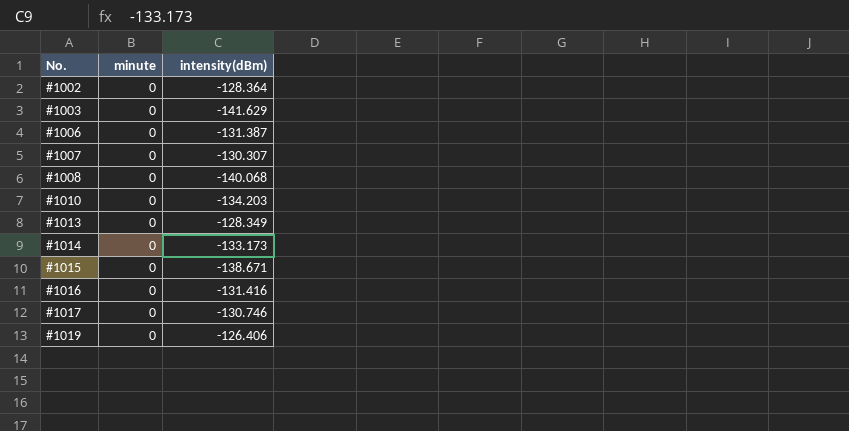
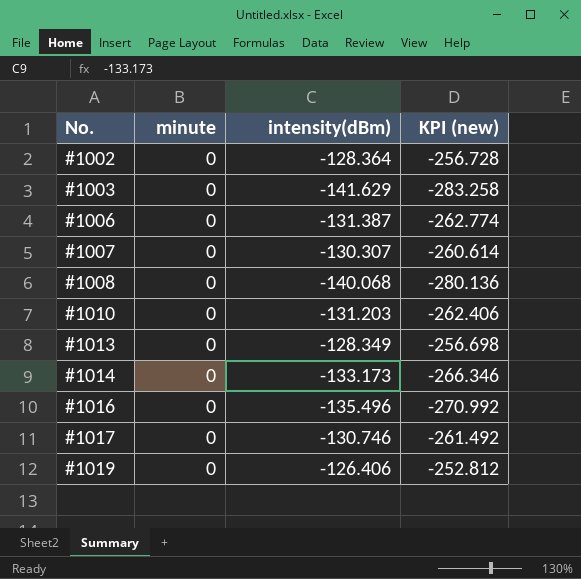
column KPI (new) | formula: none -> [intensity(dBm)] * 2
row #1015: 0 | -138.671 -> none
#1010 | intensity(dBm): -134.203 -> -131.203
#1016 | intensity(dBm): -131.416 -> -135.496

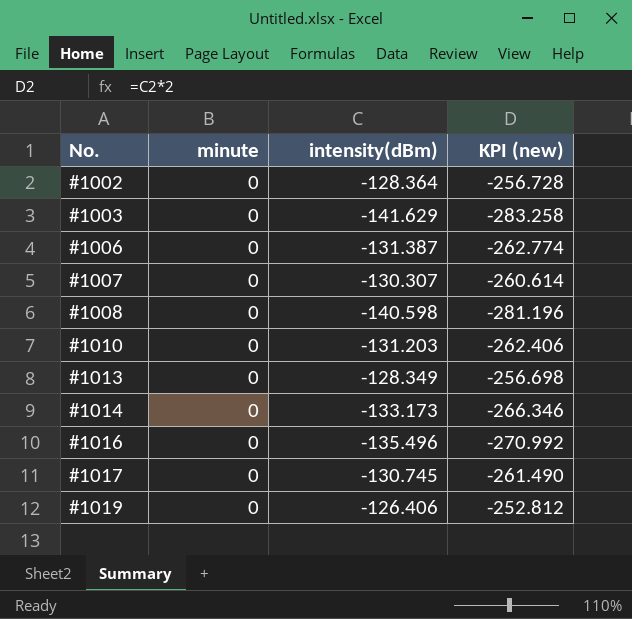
#1008 | intensity(dBm): -140.068 -> -140.598
#1008 | KPI (new): -280.136 -> -281.196
#1017 | intensity(dBm): -130.746 -> -130.745
#1017 | KPI (new): -261.492 -> -261.490

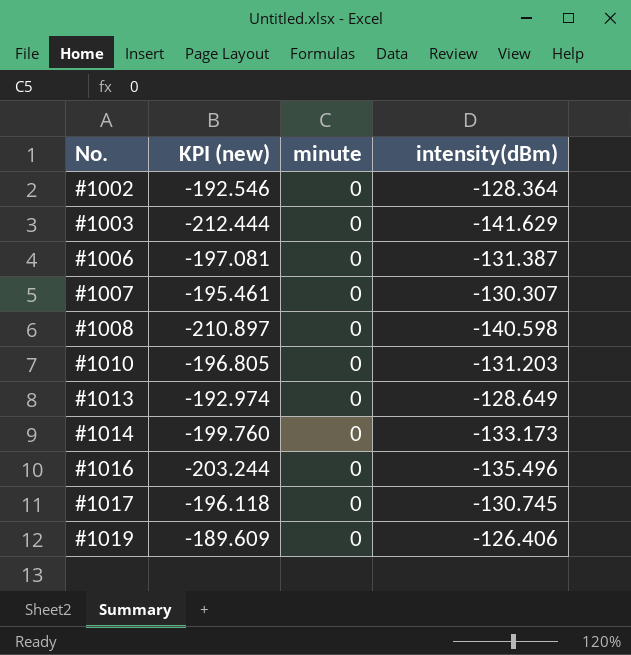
column KPI (new) | formula: [intensity(dBm)] * 2 -> [intensity(dBm)] * 1.5
column KPI (new) | position: 4 -> 2
#1013 | intensity(dBm): -128.349 -> -128.649

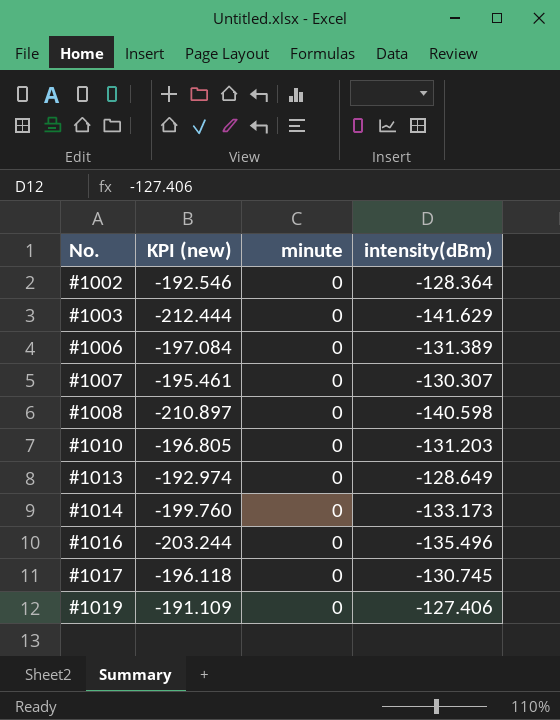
#1006 | KPI (new): -197.081 -> -197.084
#1006 | intensity(dBm): -131.387 -> -131.389
#1019 | KPI (new): -189.609 -> -191.109
#1019 | intensity(dBm): -126.406 -> -127.406

